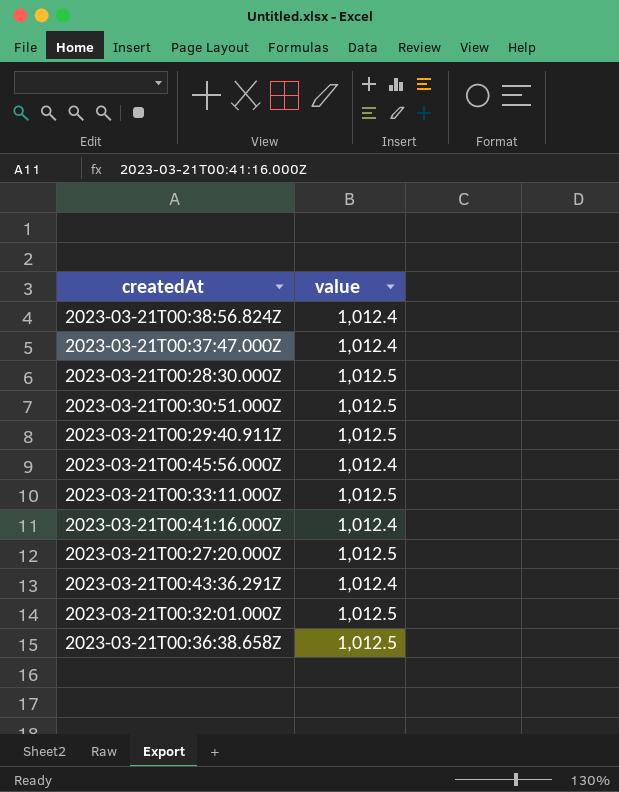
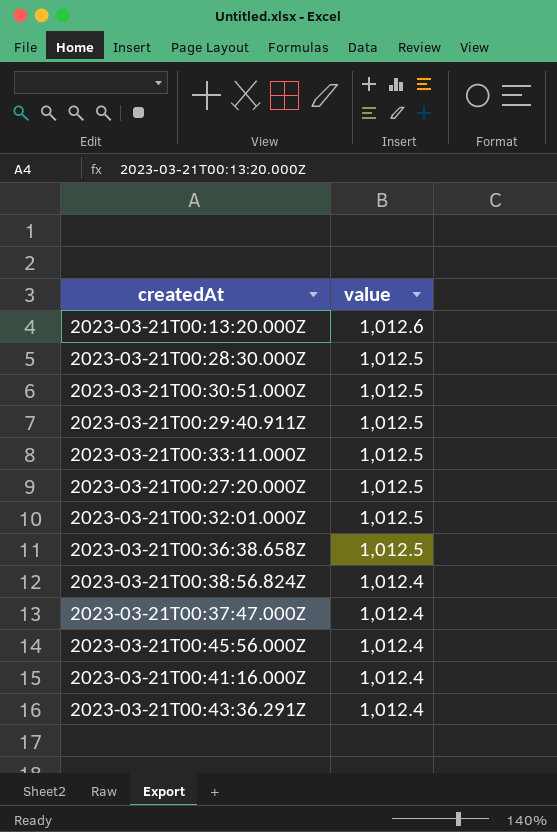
row order: none -> value descending
row 2023-03-21T00:13:20.000Z: none -> 1,012.6

